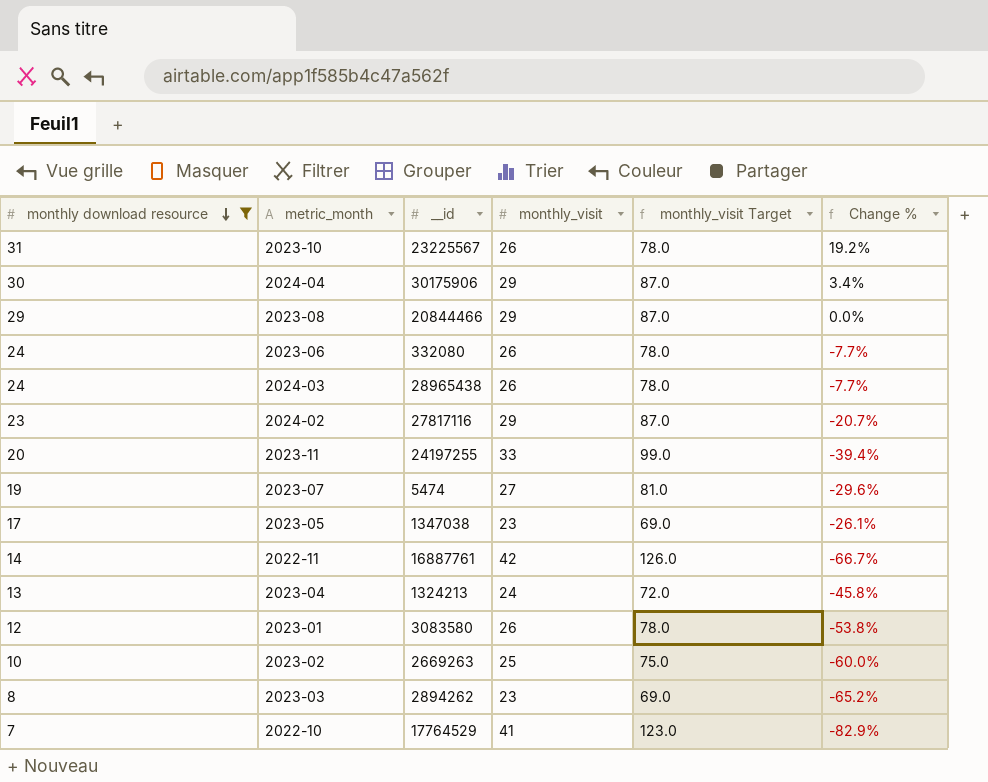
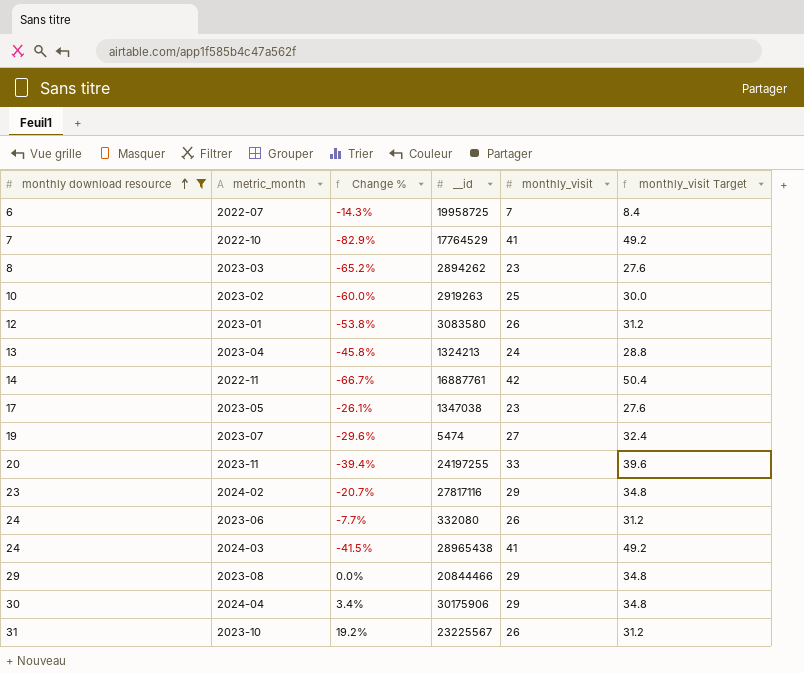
row order: monthly download resource descending -> monthly download resource ascending
column Change % | position: 6 -> 3
column monthly_visit Target | formula: [monthly_visit] * 3 -> [monthly_visit] * 1.2
row 2022-07: none -> 6 | -14.3% | 19958725 | 7 | 8.4
2023-02 | __id: 2669263 -> 2919263
2024-03 | Change %: -7.7% -> -41.5%
2024-03 | monthly_visit: 26 -> 41

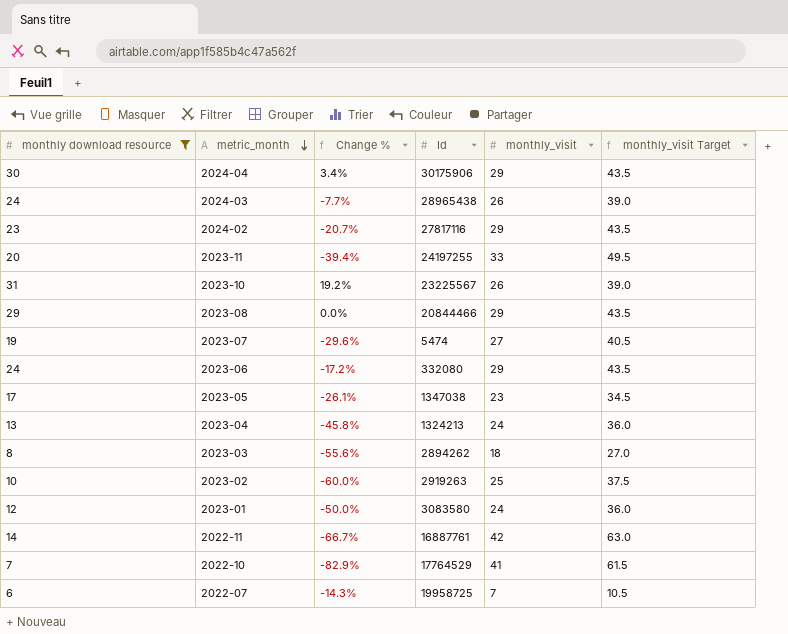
row order: monthly download resource ascending -> metric_month descending
column name: __id -> Id
column monthly_visit Target | formula: [monthly_visit] * 1.2 -> [monthly_visit] * 1.5
2024-03 | Change %: -41.5% -> -7.7%
2024-03 | monthly_visit: 41 -> 26
2023-06 | Change %: -7.7% -> -17.2%
2023-06 | monthly_visit: 26 -> 29
2023-03 | Change %: -65.2% -> -55.6%
2023-03 | monthly_visit: 23 -> 18
2023-01 | Change %: -53.8% -> -50.0%
2023-01 | monthly_visit: 26 -> 24

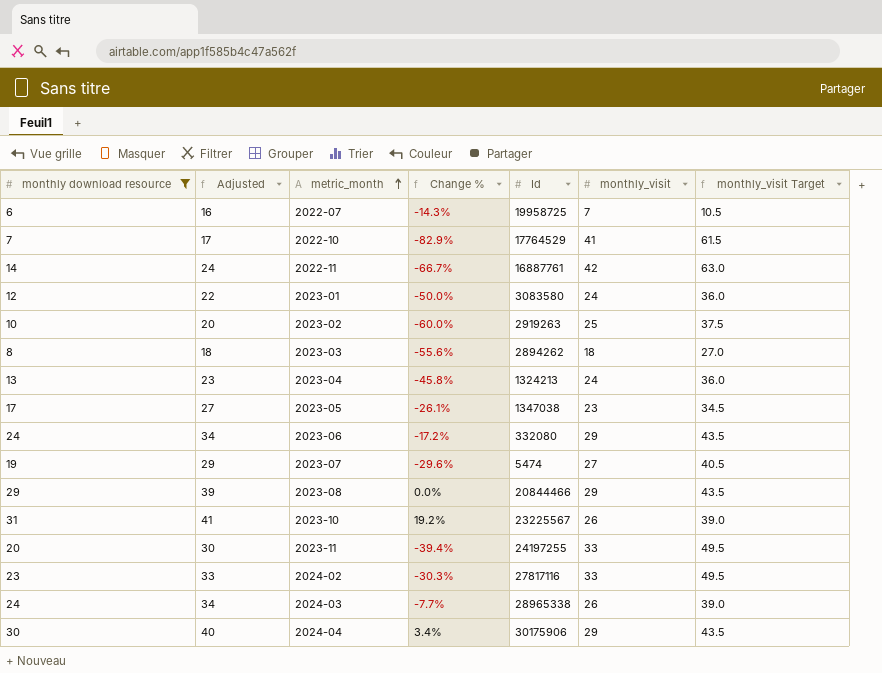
row order: metric_month descending -> metric_month ascending
column Adjusted | formula: none -> [monthly download resource] + 10
2024-02 | Change %: -20.7% -> -30.3%
2024-02 | monthly_visit: 29 -> 33
2024-02 | monthly_visit Target: 43.5 -> 49.5
2024-03 | Id: 28965438 -> 28965338

